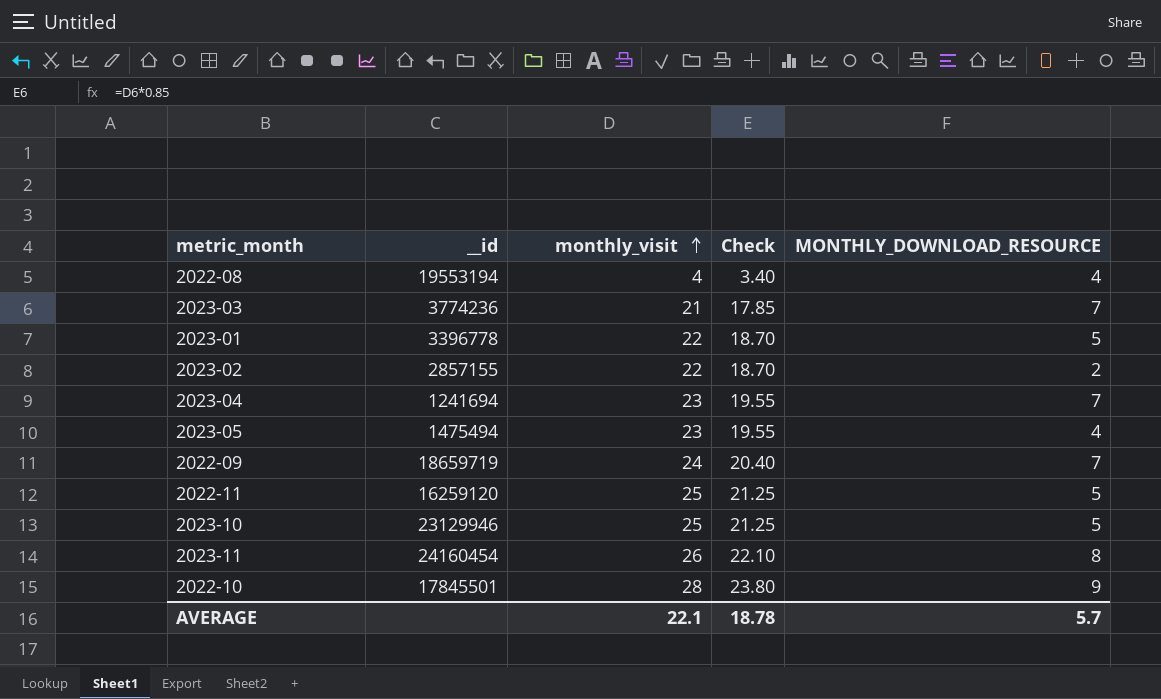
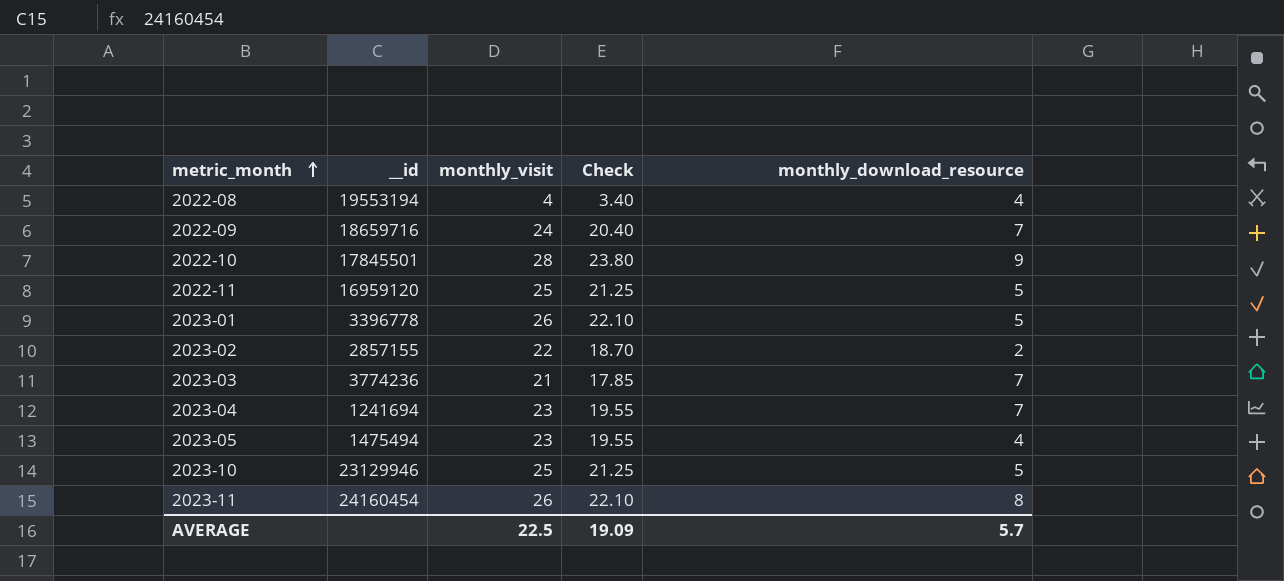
row order: monthly_visit ascending -> metric_month ascending
column name: MONTHLY_DOWNLOAD_RESOURCE -> monthly_download_resource
2022-09 | __id: 18659719 -> 18659716
2022-11 | __id: 16259120 -> 16959120
2023-01 | monthly_visit: 22 -> 26
2023-01 | Check: 18.70 -> 22.10
AVERAGE | monthly_visit: 22.1 -> 22.5
AVERAGE | Check: 18.78 -> 19.09

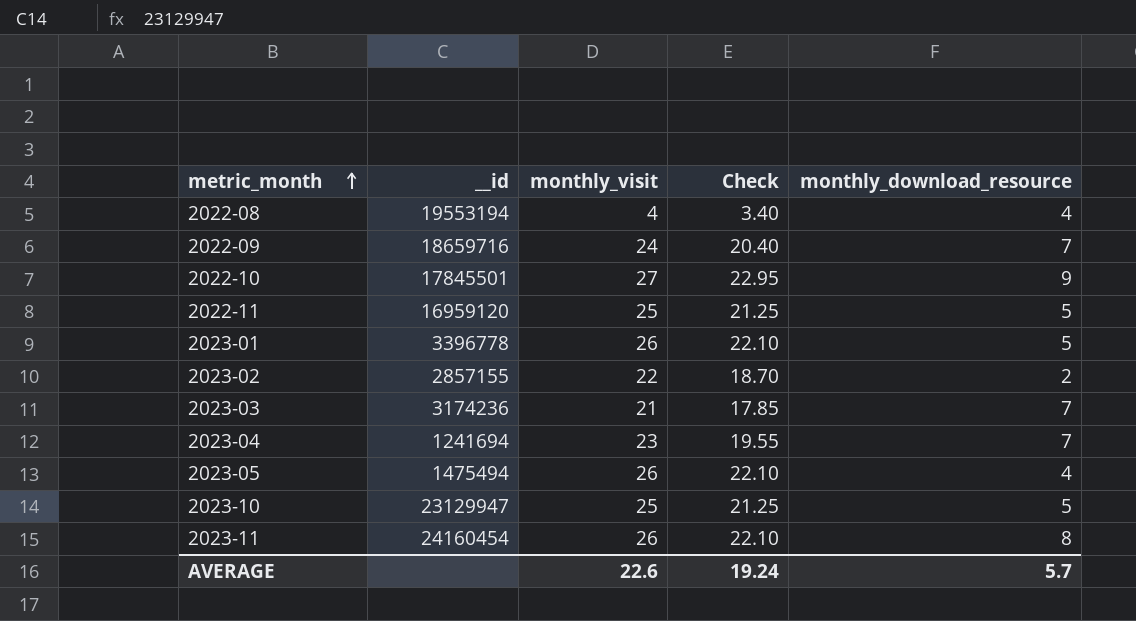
2022-10 | monthly_visit: 28 -> 27
2022-10 | Check: 23.80 -> 22.95
2023-03 | __id: 3774236 -> 3174236
2023-05 | monthly_visit: 23 -> 26
2023-05 | Check: 19.55 -> 22.10
2023-10 | __id: 23129946 -> 23129947
AVERAGE | monthly_visit: 22.5 -> 22.6
AVERAGE | Check: 19.09 -> 19.24

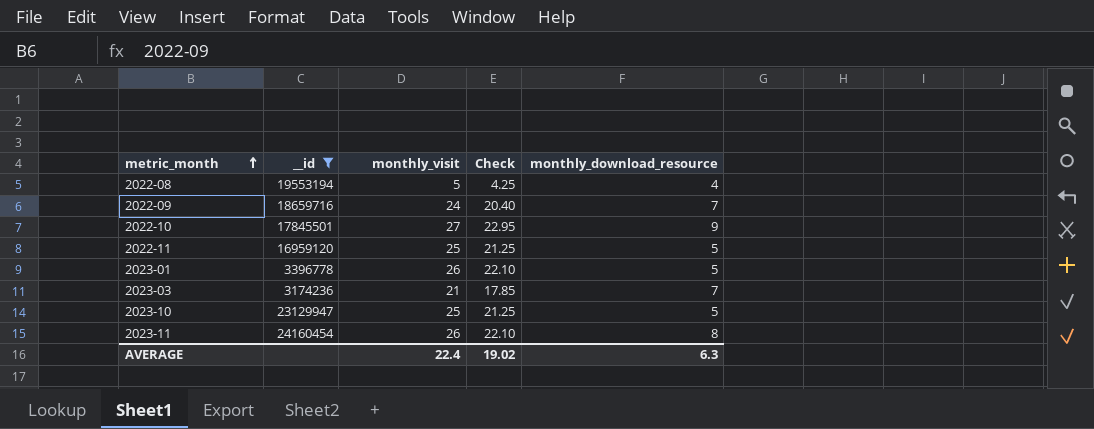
filter: none -> __id >= 3174236
2022-08 | monthly_visit: 4 -> 5
2022-08 | Check: 3.40 -> 4.25
AVERAGE | monthly_visit: 22.6 -> 22.4
AVERAGE | Check: 19.24 -> 19.02
AVERAGE | monthly_download_resource: 5.7 -> 6.3

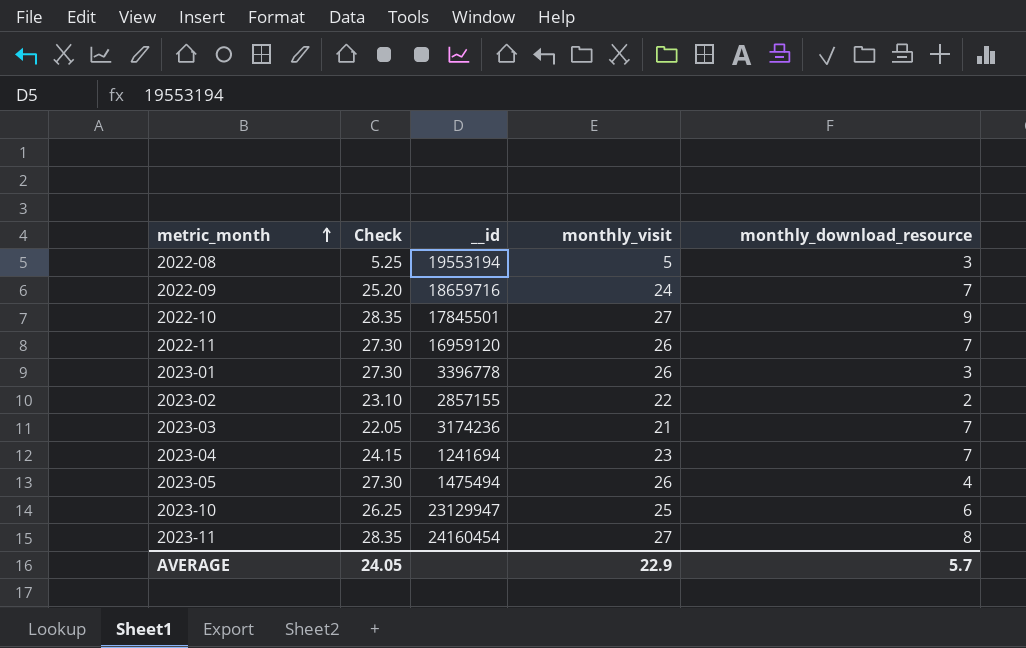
filter: __id >= 3174236 -> none
column Check | formula: [monthly_visit] * 0.85 -> [monthly_visit] * 1.05
column Check | position: 4 -> 2
2022-08 | monthly_download_resource: 4 -> 3
2022-11 | monthly_visit: 25 -> 26
2022-11 | monthly_download_resource: 5 -> 7
2023-01 | monthly_download_resource: 5 -> 3
2023-10 | monthly_download_resource: 5 -> 6
2023-11 | monthly_visit: 26 -> 27
AVERAGE | Check: 19.02 -> 24.05
AVERAGE | monthly_visit: 22.4 -> 22.9
AVERAGE | monthly_download_resource: 6.3 -> 5.7

